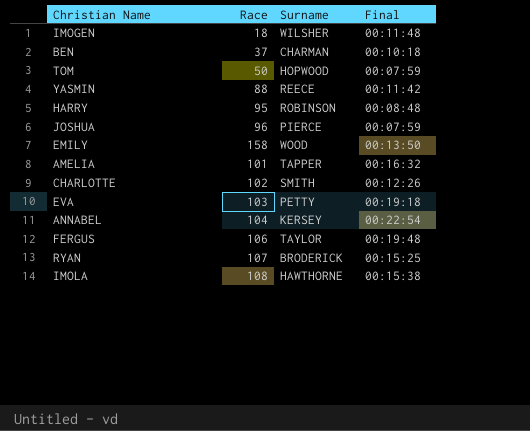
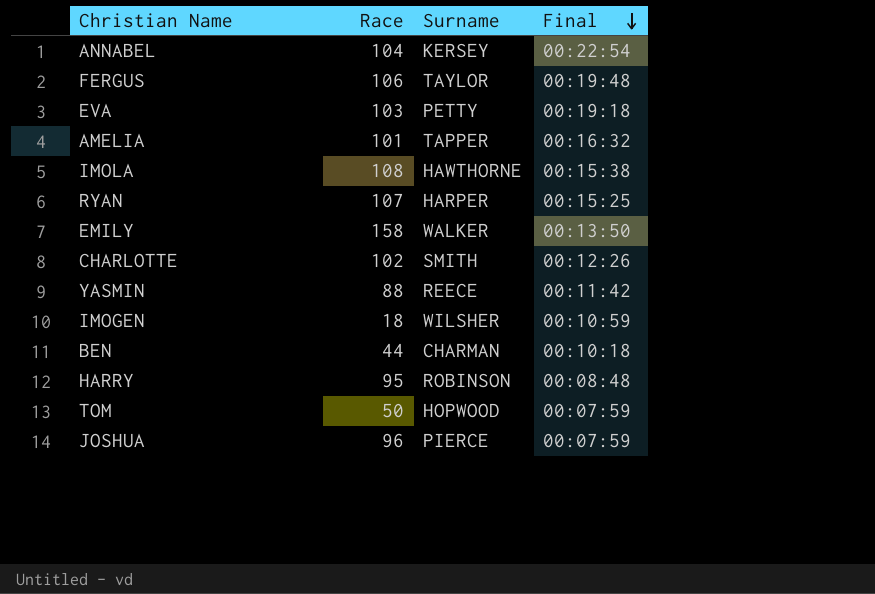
row order: none -> Final descending
RYAN | Surname: BRODERICK -> HARPER
EMILY | Surname: WOOD -> WALKER
IMOGEN | Final: 00:11:48 -> 00:10:59
BEN | Race: 37 -> 44

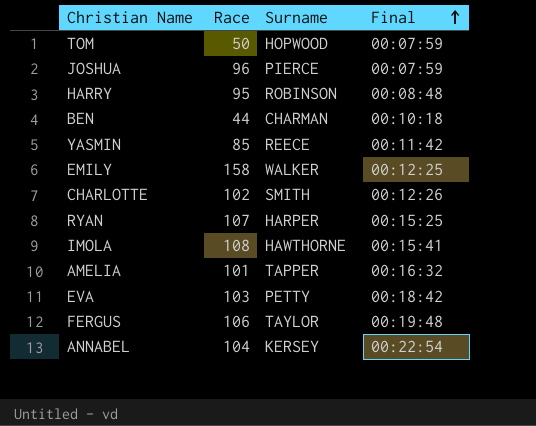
row order: Final descending -> Final ascending
row IMOGEN: 18 | WILSHER | 00:10:59 -> none
YASMIN | Race: 88 -> 85
EMILY | Final: 00:13:50 -> 00:12:25
IMOLA | Final: 00:15:38 -> 00:15:41
EVA | Final: 00:19:18 -> 00:18:42

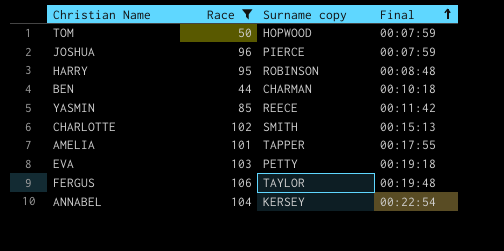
filter: none -> Race <= 106
column name: Surname -> Surname copy
CHARLOTTE | Final: 00:12:26 -> 00:15:13
AMELIA | Final: 00:16:32 -> 00:17:55
EVA | Final: 00:18:42 -> 00:19:18

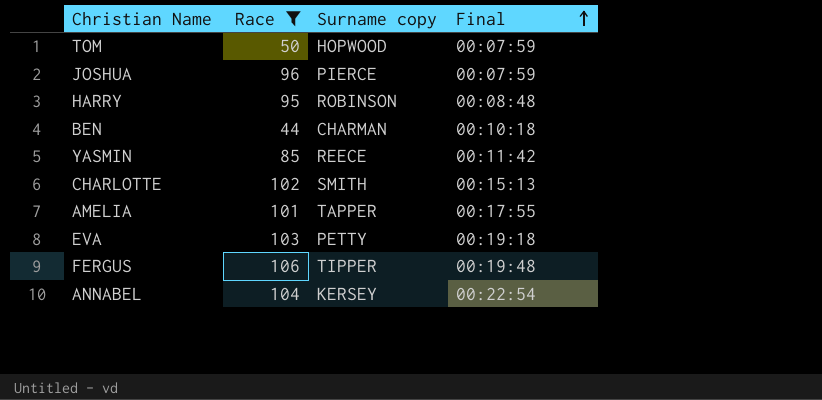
FERGUS | Surname copy: TAYLOR -> TIPPER

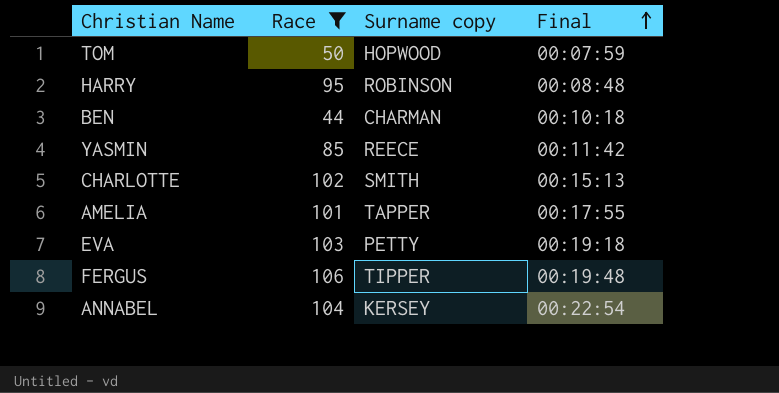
row JOSHUA: 96 | PIERCE | 00:07:59 -> none

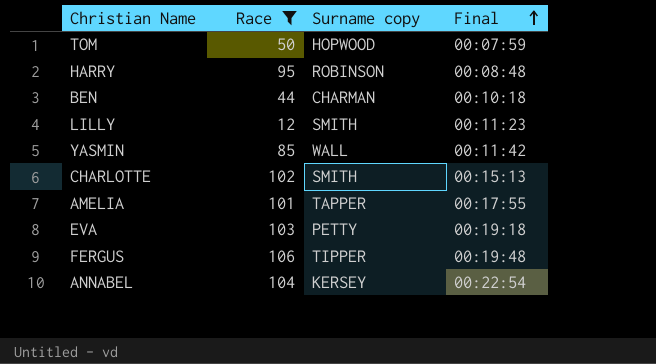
row LILLY: none -> 12 | SMITH | 00:11:23
YASMIN | Surname copy: REECE -> WALL

